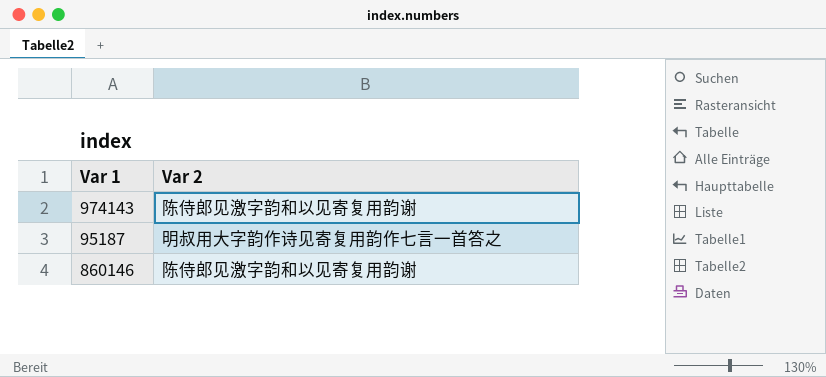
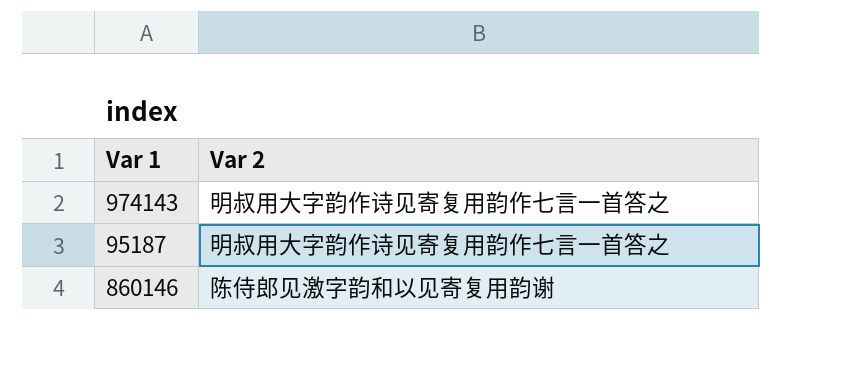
974143 | Var 2: 陈侍郎见激字韵和以见寄复用韵谢 -> 明叔用大字韵作诗见寄复用韵作七言一首答之

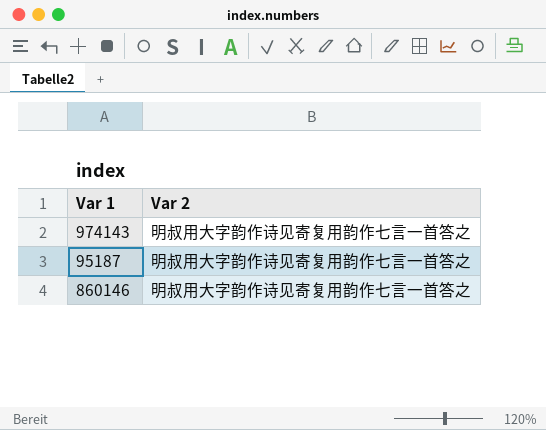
860146 | Var 2: 陈侍郎见激字韵和以见寄复用韵谢 -> 明叔用大字韵作诗见寄复用韵作七言一首答之

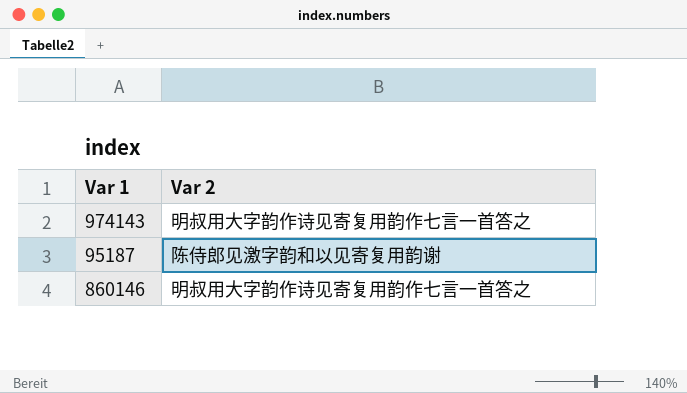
95187 | Var 2: 明叔用大字韵作诗见寄复用韵作七言一首答之 -> 陈侍郎见激字韵和以见寄复用韵谢

